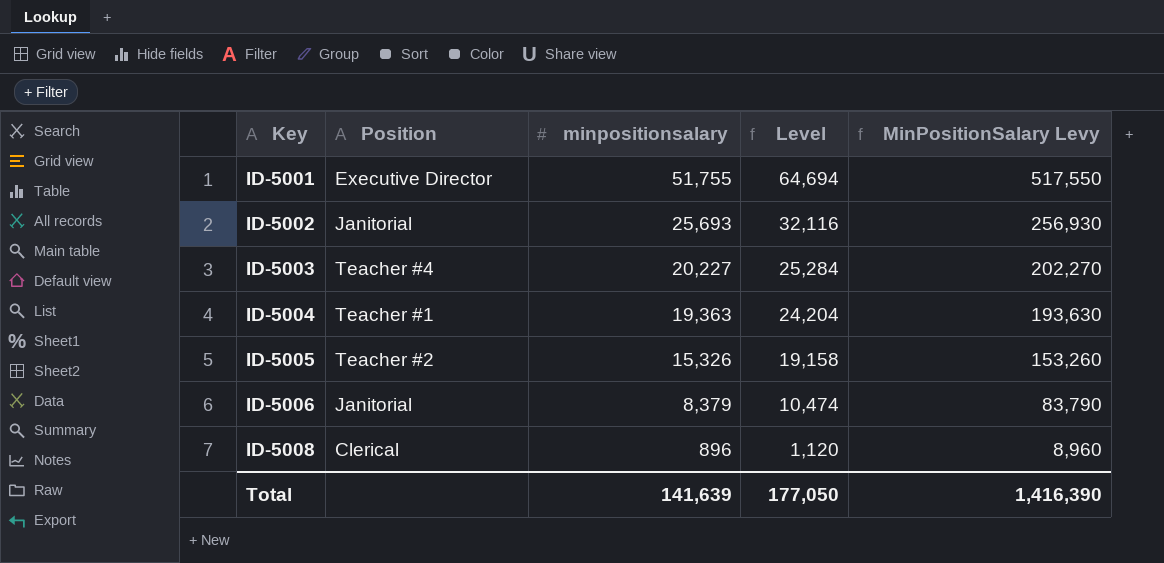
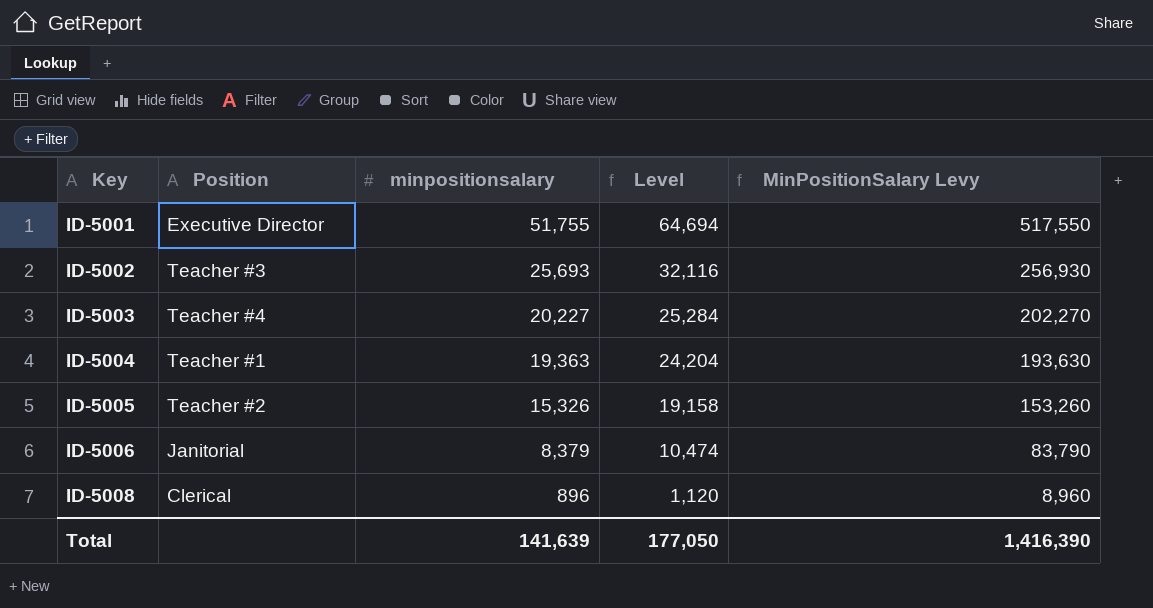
ID-5002 | Position: Janitorial -> Teacher #3

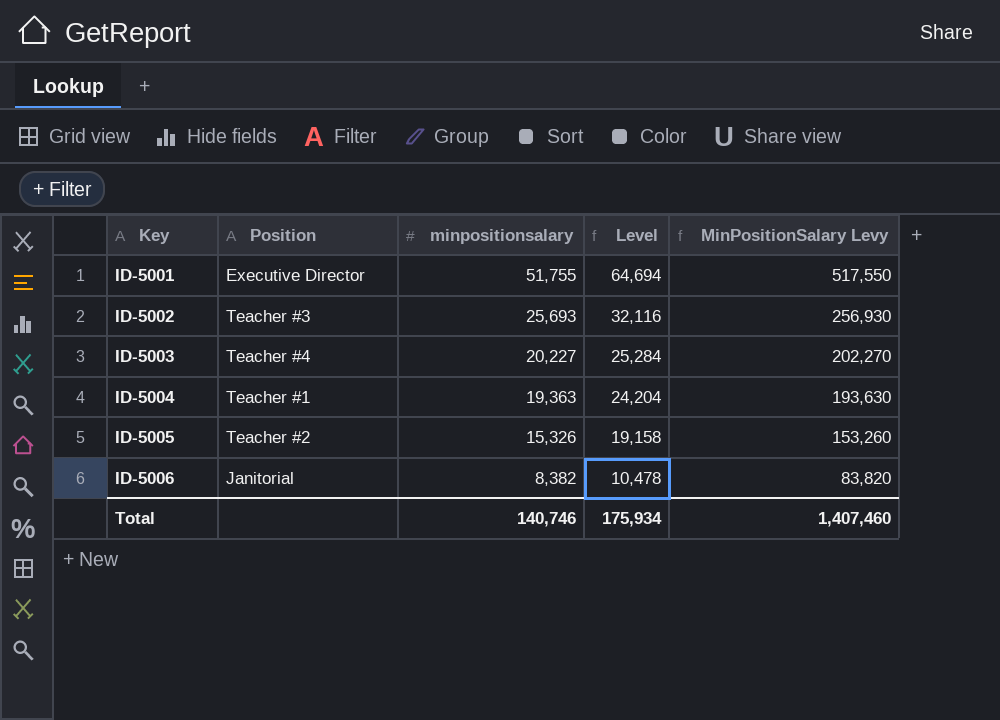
row ID-5008: Clerical | 896 | 1,120 | 8,960 -> none
ID-5006 | minpositionsalary: 8,379 -> 8,382
ID-5006 | Level: 10,474 -> 10,478
ID-5006 | MinPositionSalary Levy: 83,790 -> 83,820
Total | minpositionsalary: 141,639 -> 140,746
Total | Level: 177,050 -> 175,934
Total | MinPositionSalary Levy: 1,416,390 -> 1,407,460

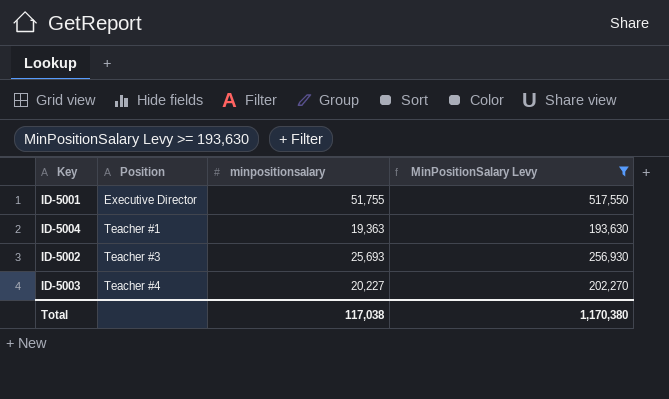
filter: none -> MinPositionSalary Levy >= 193,630
row order: Key ascending -> Position ascending
column Level | formula: [minpositionsalary] * 1.25 -> none
Total | minpositionsalary: 140,746 -> 117,038
Total | MinPositionSalary Levy: 1,407,460 -> 1,170,380

